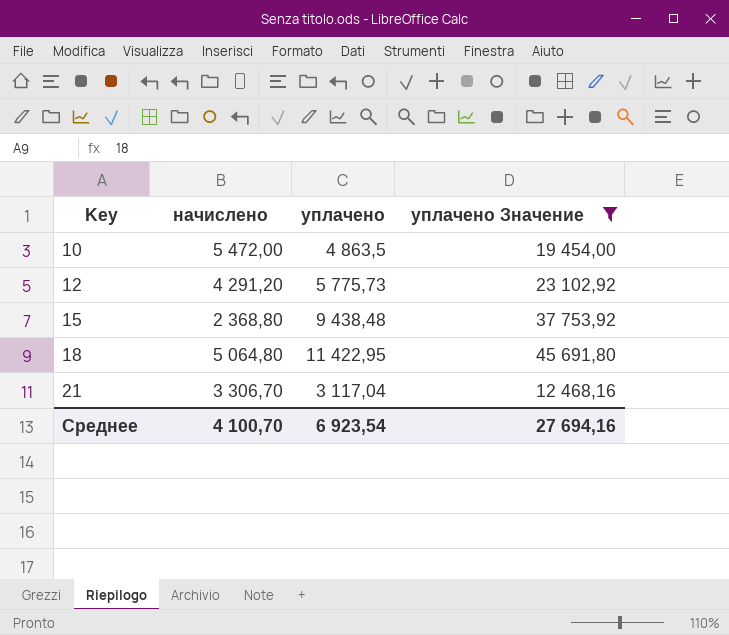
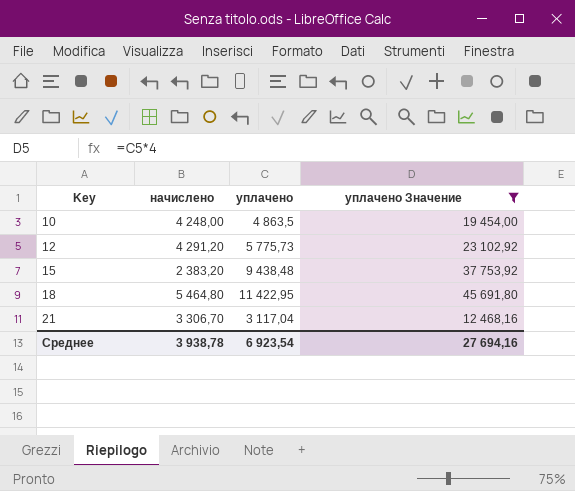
10 | начислено: 5 472,00 -> 4 248,00
15 | начислено: 2 368,80 -> 2 383,20
18 | начислено: 5 064,80 -> 5 464,80
Среднее | начислено: 4 100,70 -> 3 938,78

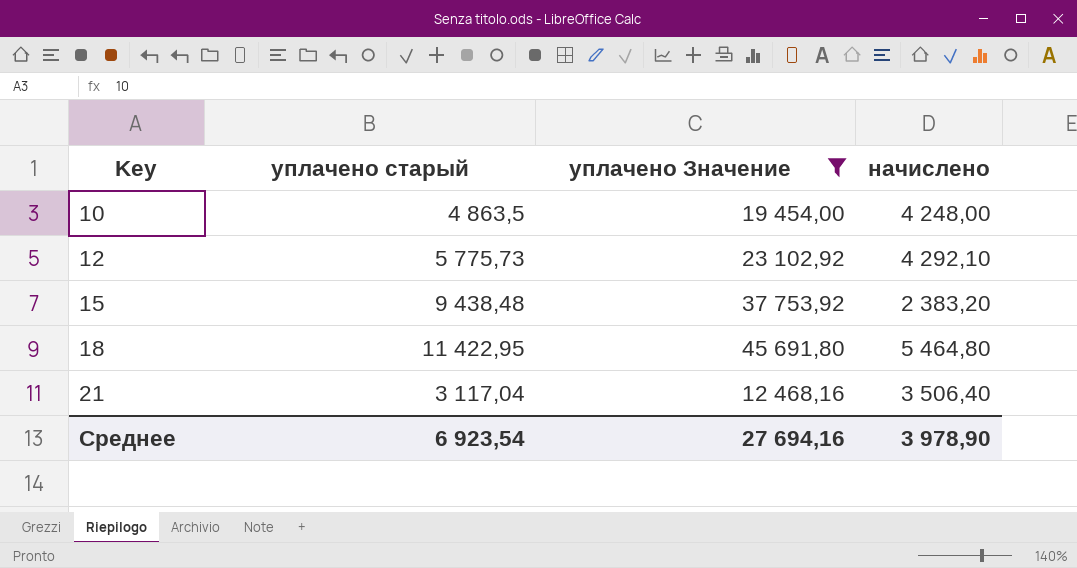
column name: уплачено -> уплачено старый
column начислено | position: 2 -> 4
12 | начислено: 4 291,20 -> 4 292,10
21 | начислено: 3 306,70 -> 3 506,40
Среднее | начислено: 3 938,78 -> 3 978,90

